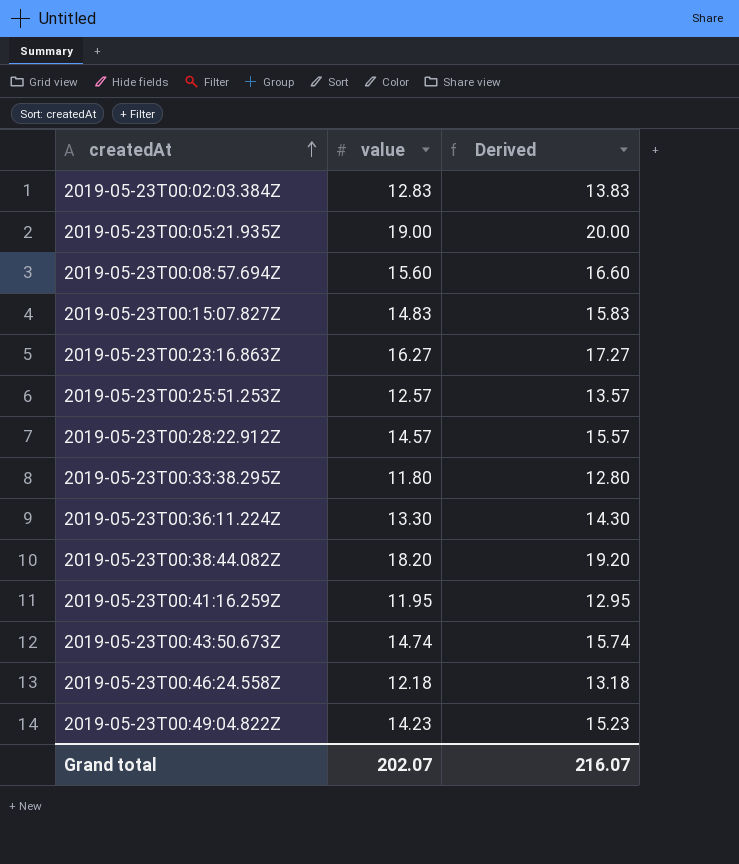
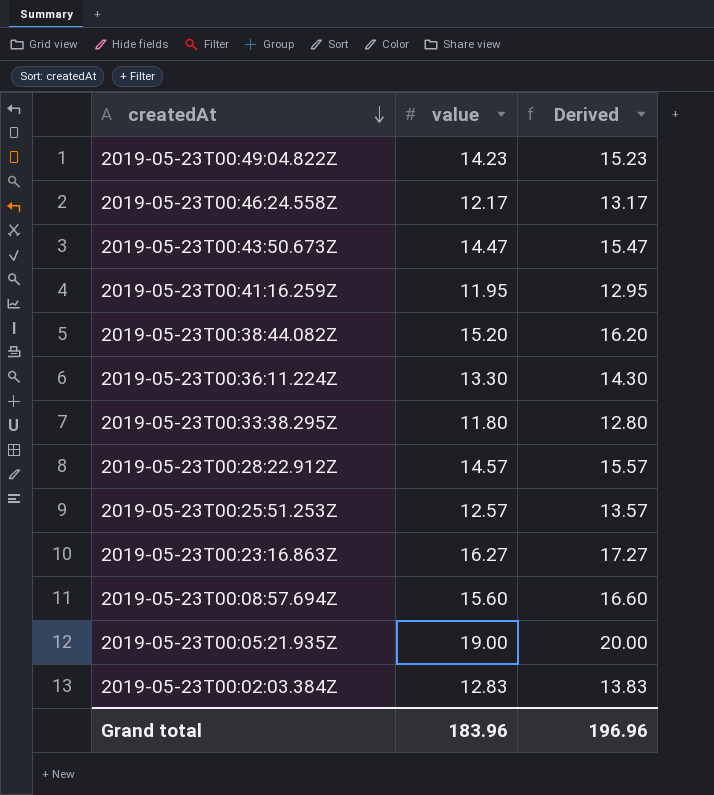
row order: createdAt ascending -> createdAt descending
row 2019-05-23T00:15:07.827Z: 14.83 | 15.83 -> none
2019-05-23T00:46:24.558Z | value: 12.18 -> 12.17
2019-05-23T00:46:24.558Z | Derived: 13.18 -> 13.17
2019-05-23T00:43:50.673Z | value: 14.74 -> 14.47
2019-05-23T00:43:50.673Z | Derived: 15.74 -> 15.47
2019-05-23T00:38:44.082Z | value: 18.20 -> 15.20
2019-05-23T00:38:44.082Z | Derived: 19.20 -> 16.20
Grand total | value: 202.07 -> 183.96
Grand total | Derived: 216.07 -> 196.96

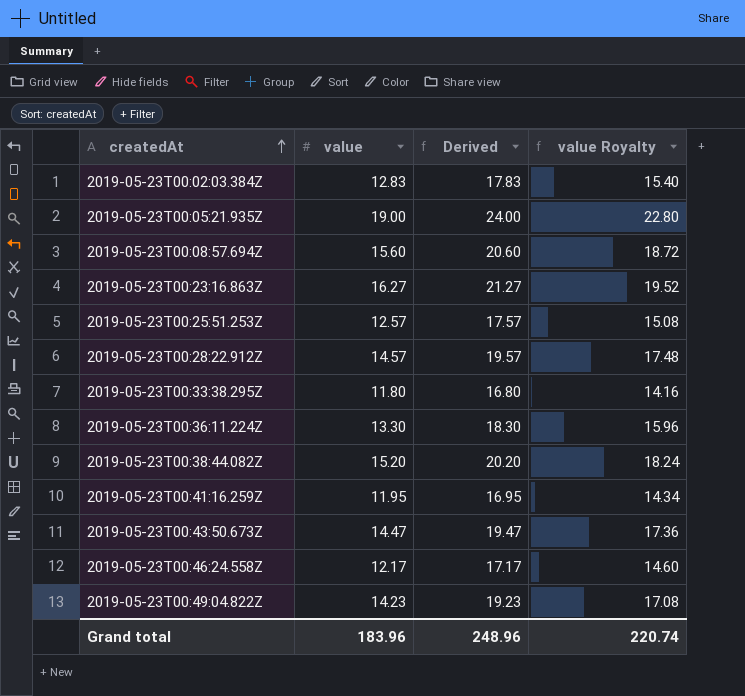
row order: createdAt descending -> createdAt ascending
column Derived | formula: [value] + 1 -> [value] + 5
column value Royalty | formula: none -> [value] * 1.2
Grand total | Derived: 196.96 -> 248.96

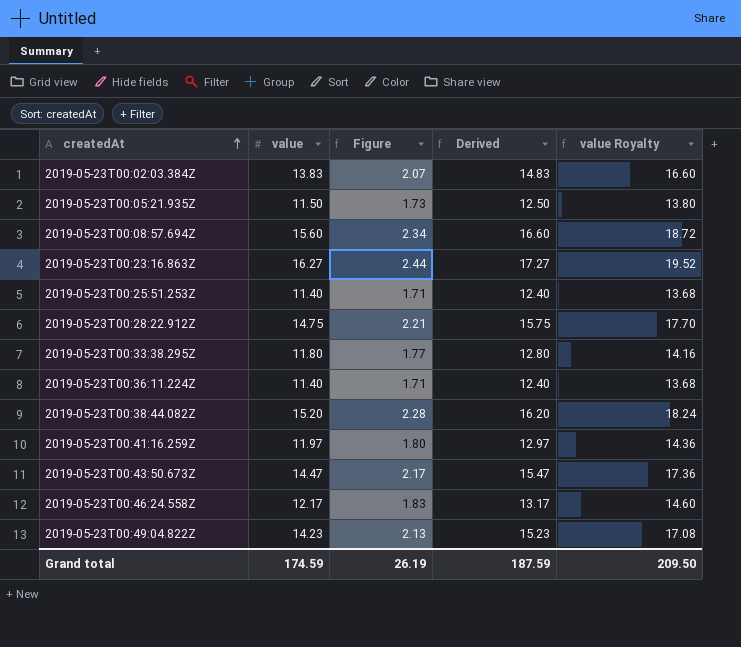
column Figure | formula: none -> [value] * 0.15
column Derived | formula: [value] + 5 -> [value] + 1
2019-05-23T00:02:03.384Z | value: 12.83 -> 13.83
2019-05-23T00:02:03.384Z | value Royalty: 15.40 -> 16.60
2019-05-23T00:05:21.935Z | value: 19.00 -> 11.50
2019-05-23T00:05:21.935Z | value Royalty: 22.80 -> 13.80
2019-05-23T00:25:51.253Z | value: 12.57 -> 11.40
2019-05-23T00:25:51.253Z | value Royalty: 15.08 -> 13.68
2019-05-23T00:28:22.912Z | value: 14.57 -> 14.75
2019-05-23T00:28:22.912Z | value Royalty: 17.48 -> 17.70
2019-05-23T00:36:11.224Z | value: 13.30 -> 11.40
2019-05-23T00:36:11.224Z | value Royalty: 15.96 -> 13.68
2019-05-23T00:41:16.259Z | value: 11.95 -> 11.97
2019-05-23T00:41:16.259Z | value Royalty: 14.34 -> 14.36
Grand total | value: 183.96 -> 174.59
Grand total | Derived: 248.96 -> 187.59
Grand total | value Royalty: 220.74 -> 209.50

